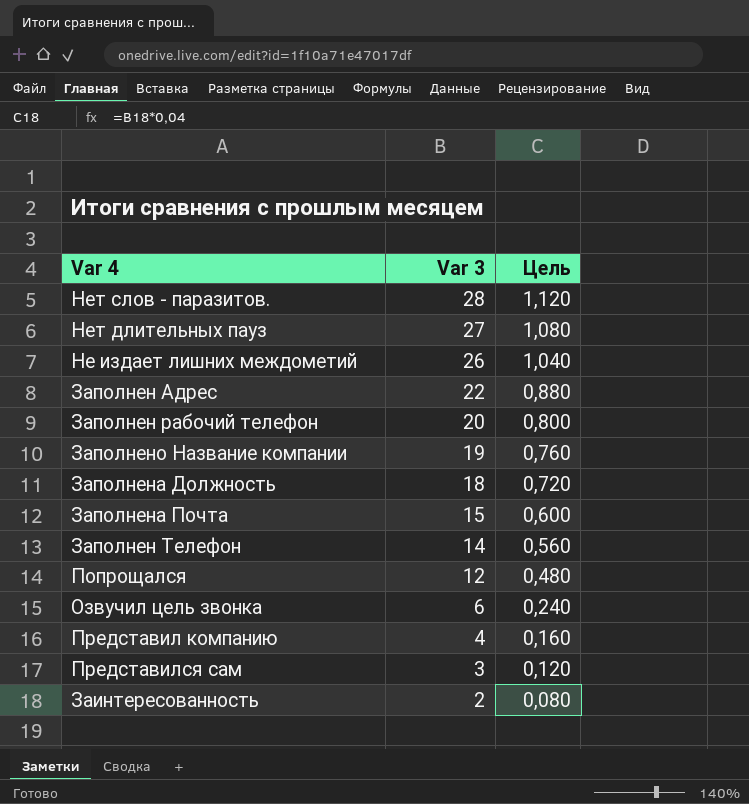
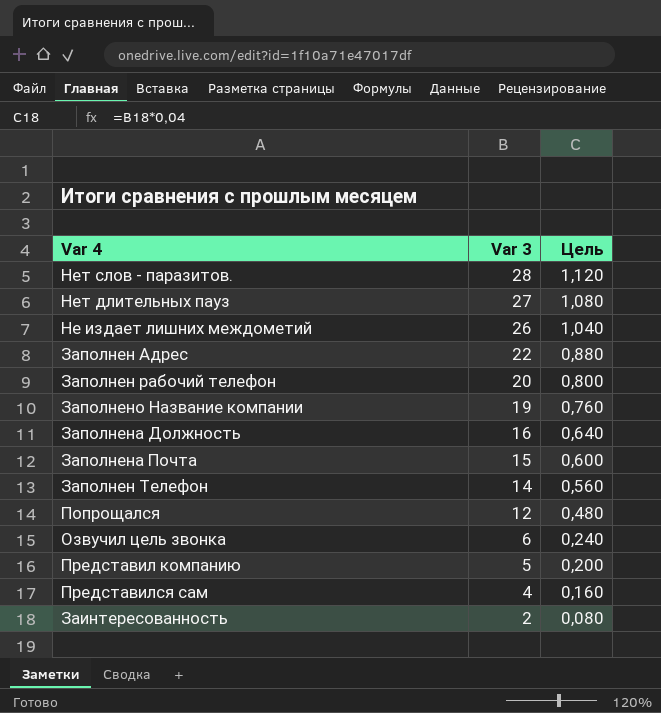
Заполнена Должность | Var 3: 18 -> 16
Заполнена Должность | Цель: 0,720 -> 0,640
Представил компанию | Var 3: 4 -> 5
Представил компанию | Цель: 0,160 -> 0,200
Представился сам | Var 3: 3 -> 4
Представился сам | Цель: 0,120 -> 0,160

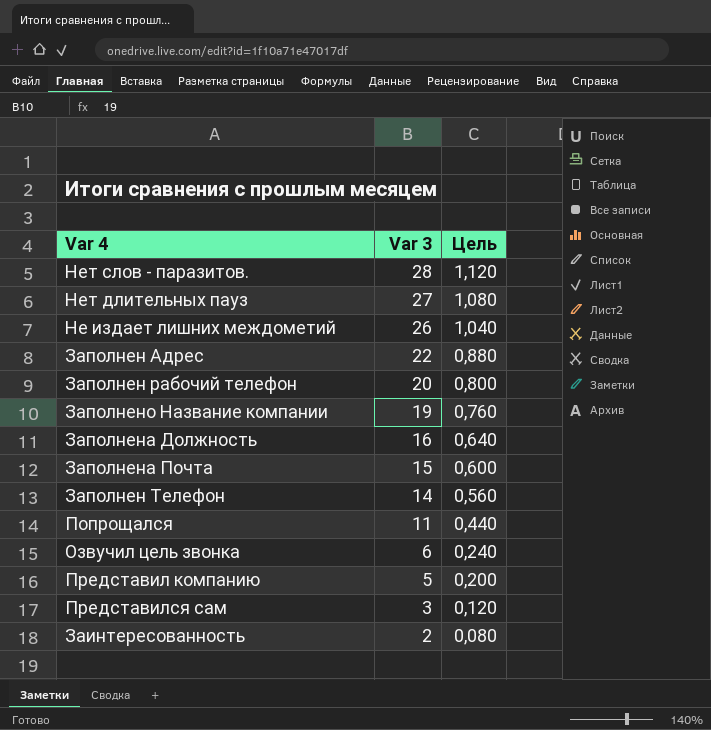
Попрощался | Var 3: 12 -> 11
Попрощался | Цель: 0,480 -> 0,440
Представился сам | Var 3: 4 -> 3
Представился сам | Цель: 0,160 -> 0,120

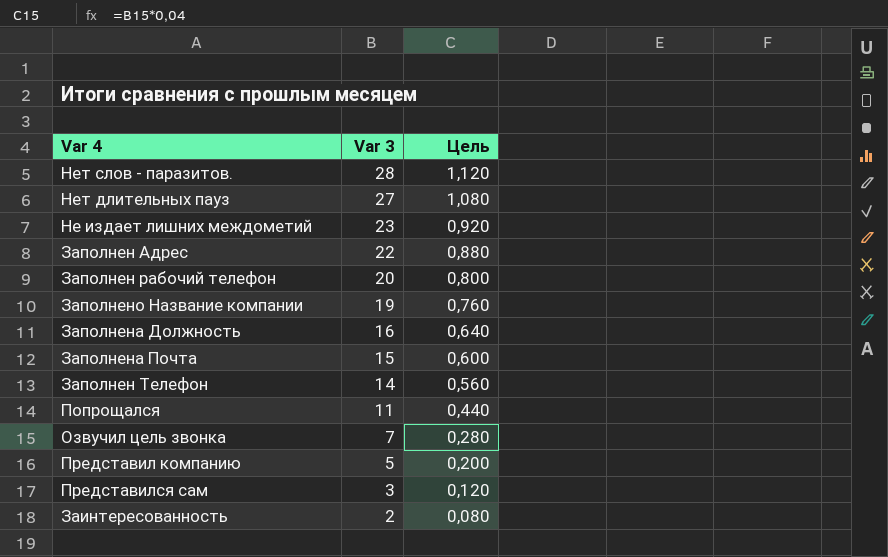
Не издает лишних междометий | Var 3: 26 -> 23
Не издает лишних междометий | Цель: 1,040 -> 0,920
Озвучил цель звонка | Var 3: 6 -> 7
Озвучил цель звонка | Цель: 0,240 -> 0,280

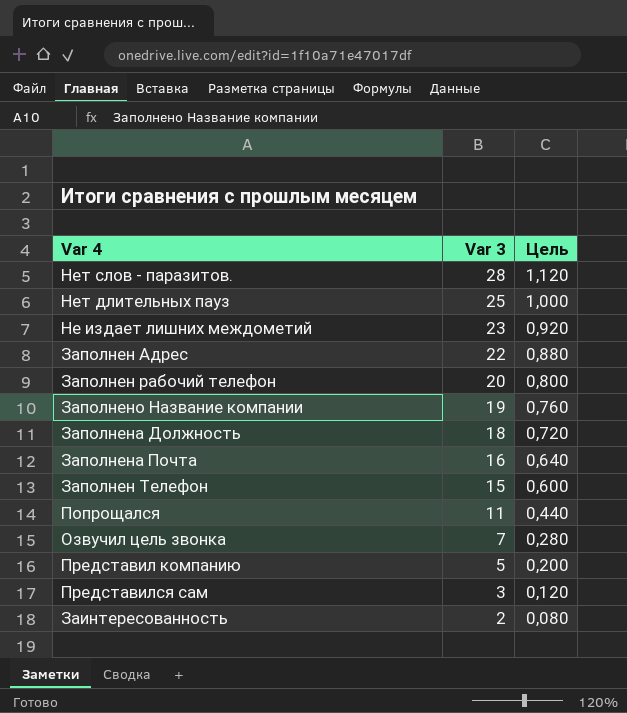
Нет длительных пауз | Var 3: 27 -> 25
Нет длительных пауз | Цель: 1,080 -> 1,000
Заполнена Должность | Var 3: 16 -> 18
Заполнена Должность | Цель: 0,640 -> 0,720
Заполнена Почта | Var 3: 15 -> 16
Заполнена Почта | Цель: 0,600 -> 0,640
Заполнен Телефон | Var 3: 14 -> 15
Заполнен Телефон | Цель: 0,560 -> 0,600

